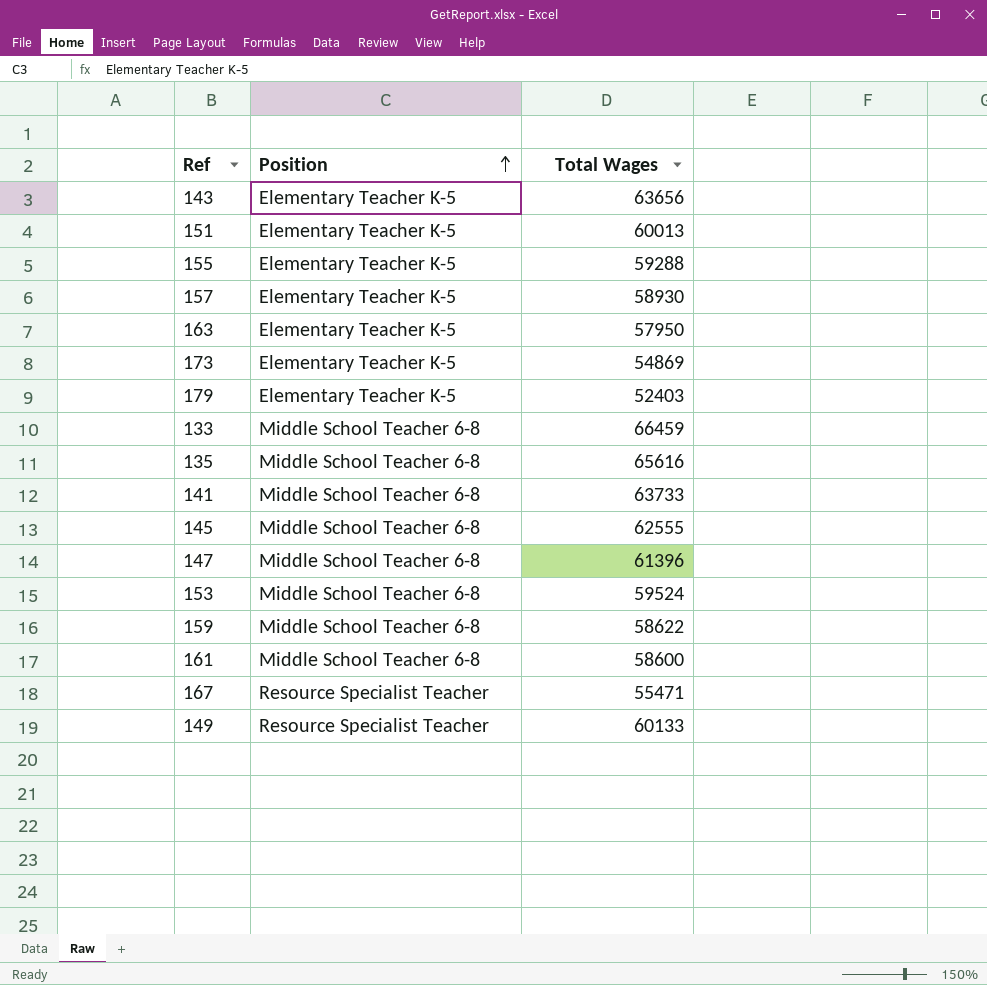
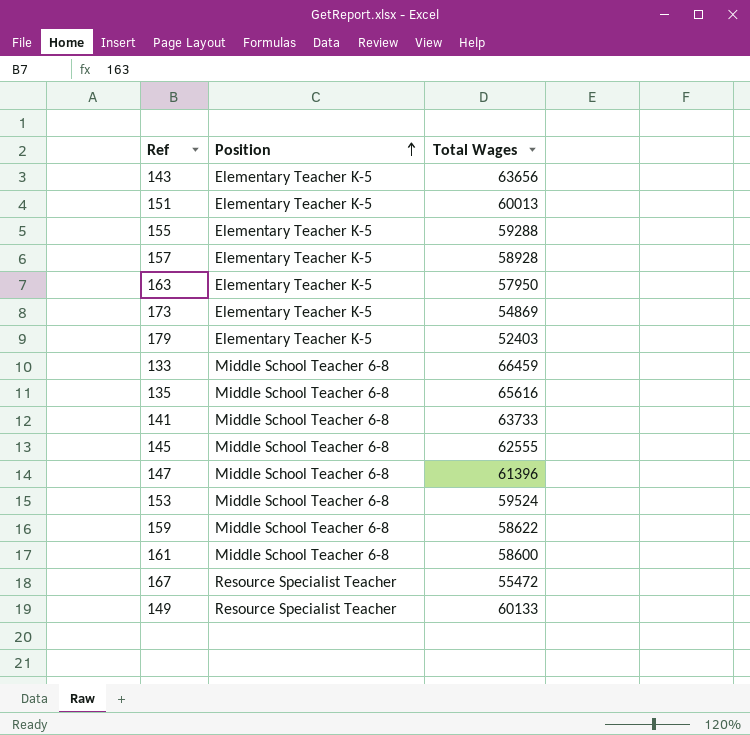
157 | Total Wages: 58930 -> 58928
167 | Total Wages: 55471 -> 55472

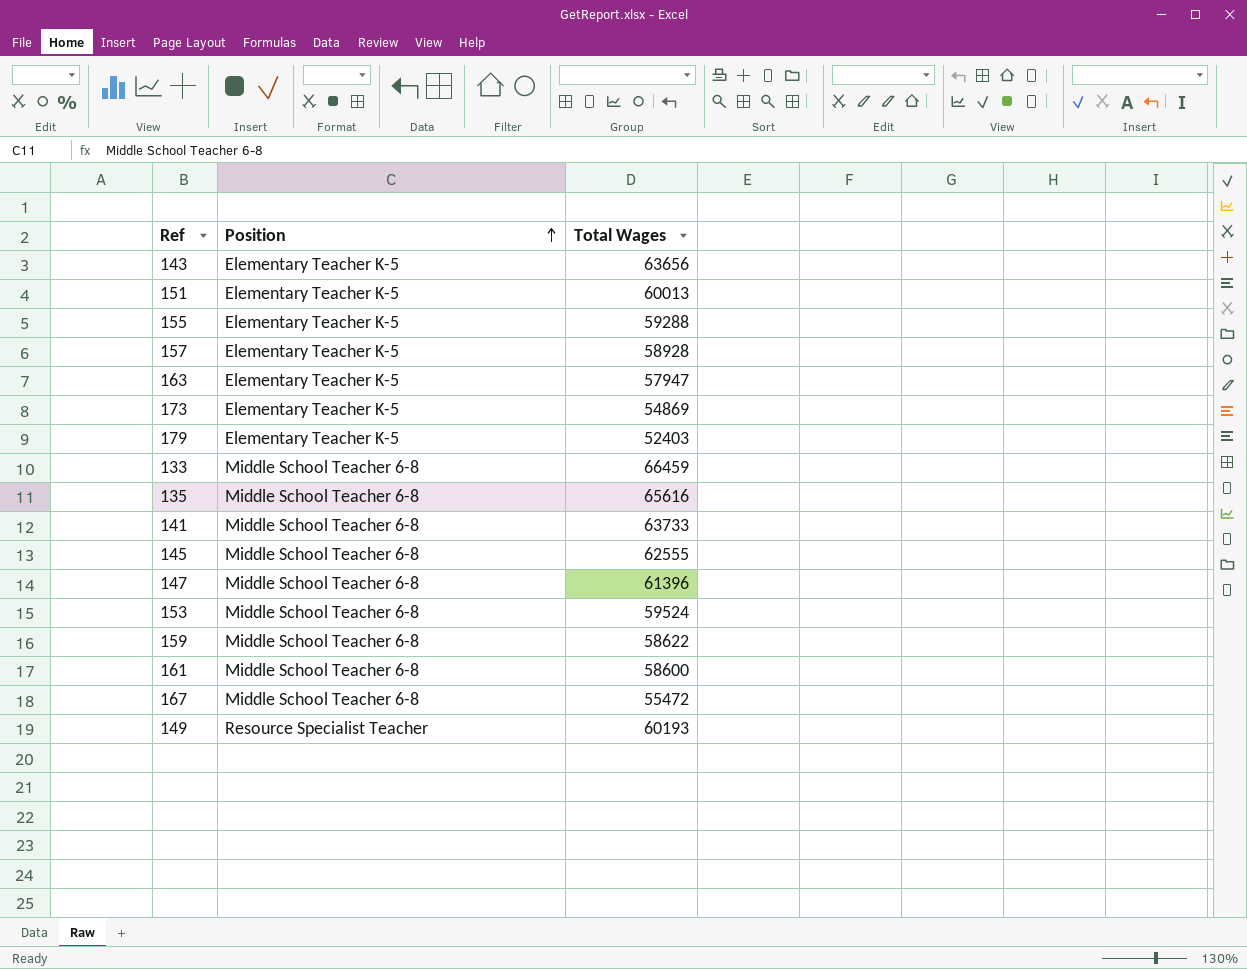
163 | Total Wages: 57950 -> 57947
167 | Position: Resource Specialist Teacher -> Middle School Teacher 6-8
149 | Total Wages: 60133 -> 60193

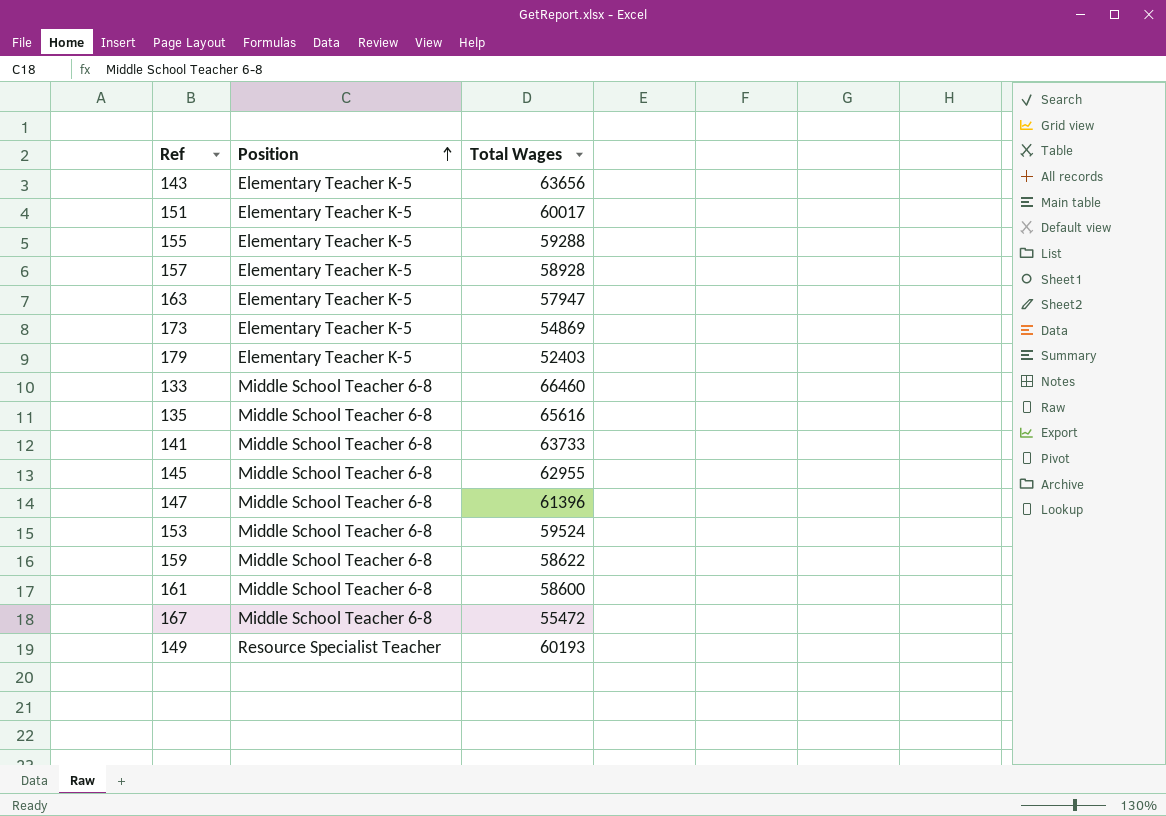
151 | Total Wages: 60013 -> 60017
133 | Total Wages: 66459 -> 66460
145 | Total Wages: 62555 -> 62955

